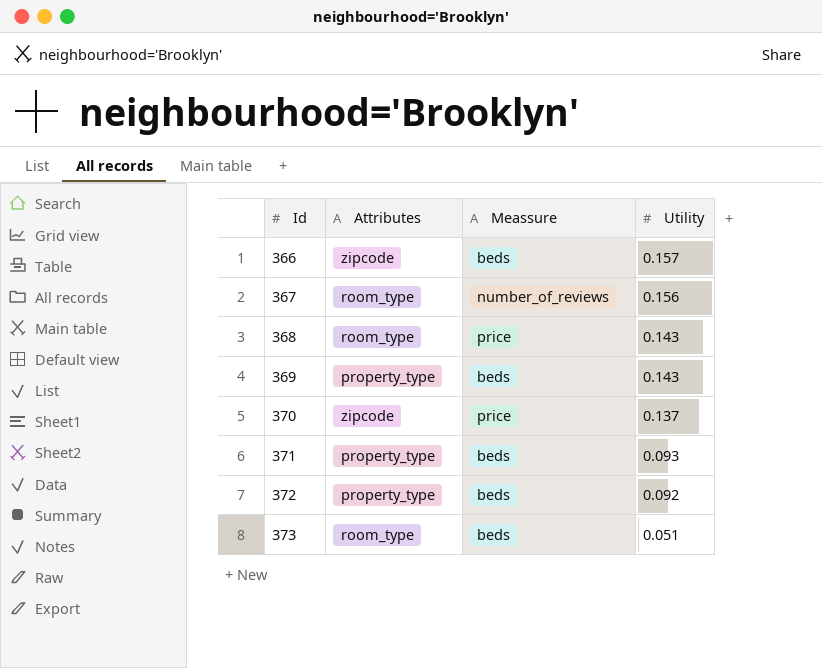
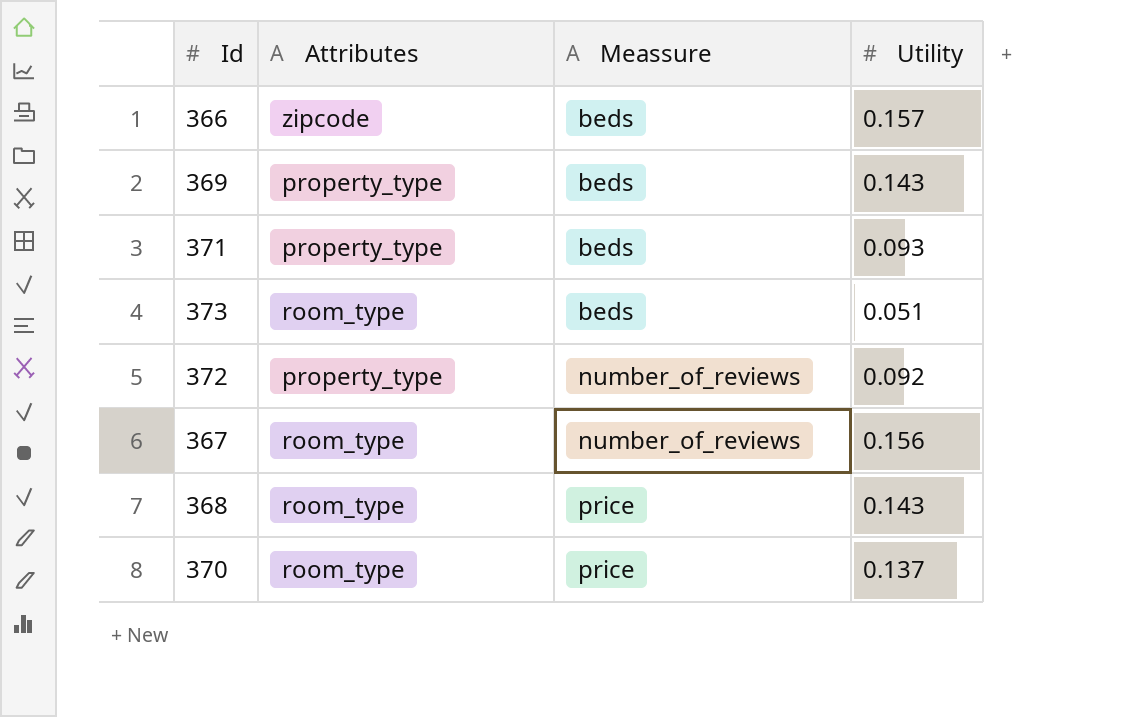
row order: Id ascending -> Meassure ascending
372 | Meassure: beds -> number_of_reviews
370 | Attributes: zipcode -> room_type

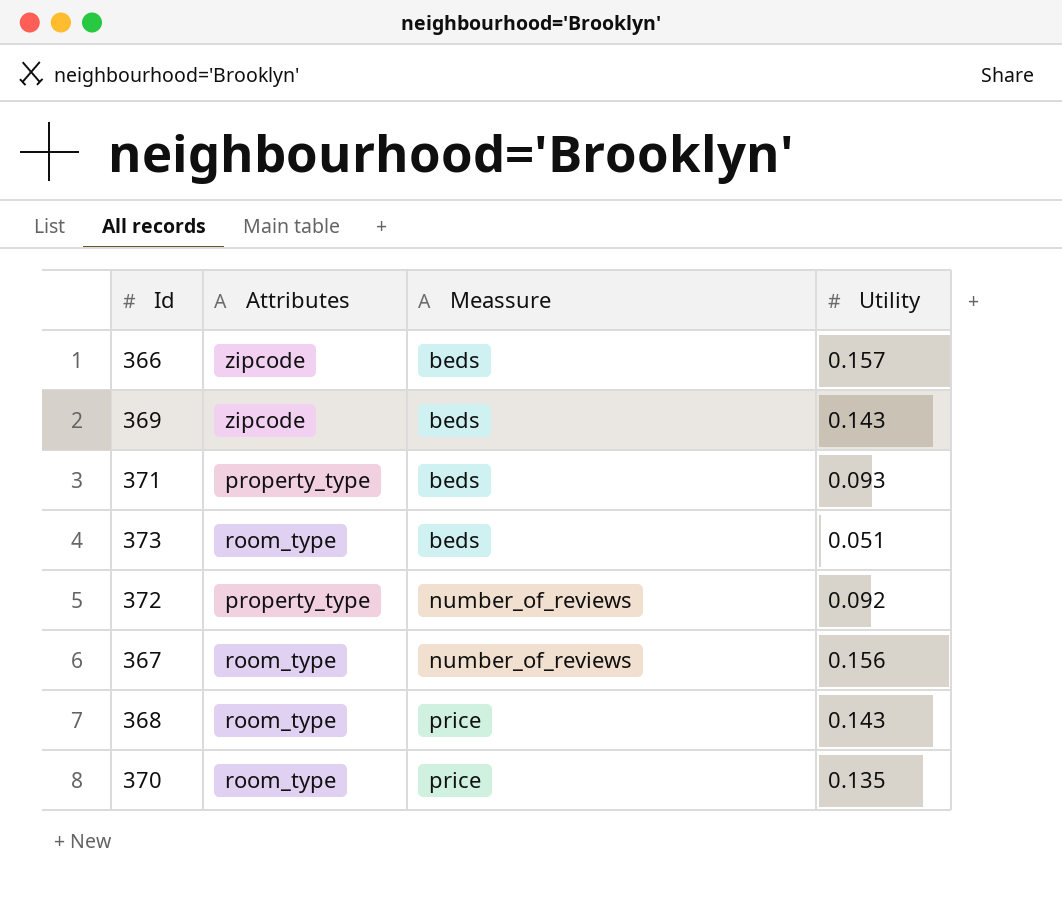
369 | Attributes: property_type -> zipcode
370 | Utility: 0.137 -> 0.135

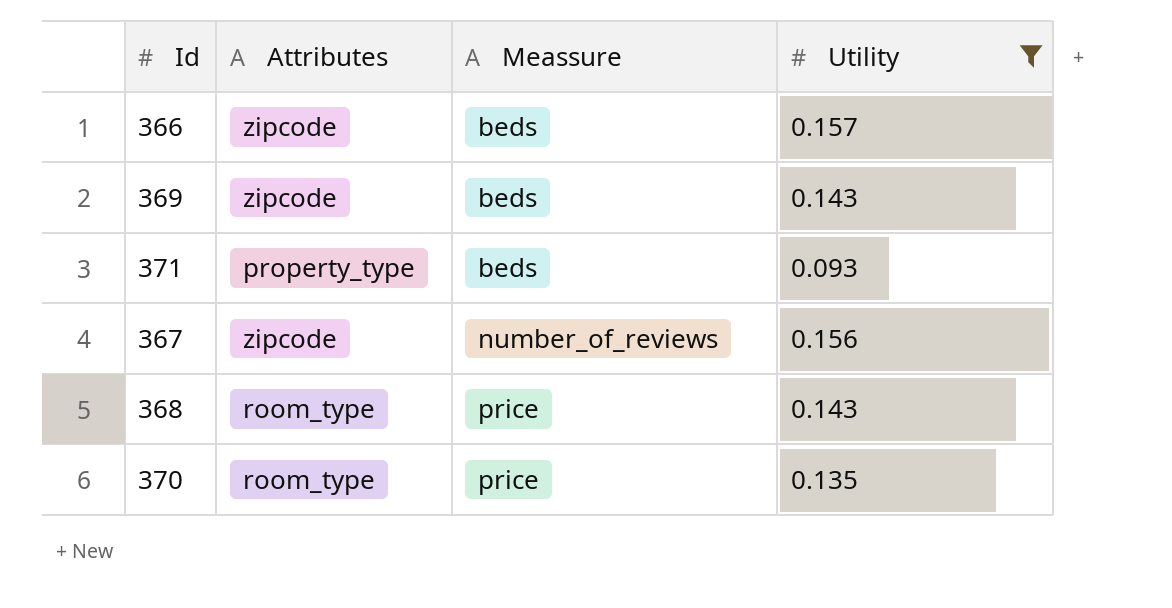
filter: none -> Utility >= 0.093
367 | Attributes: room_type -> zipcode

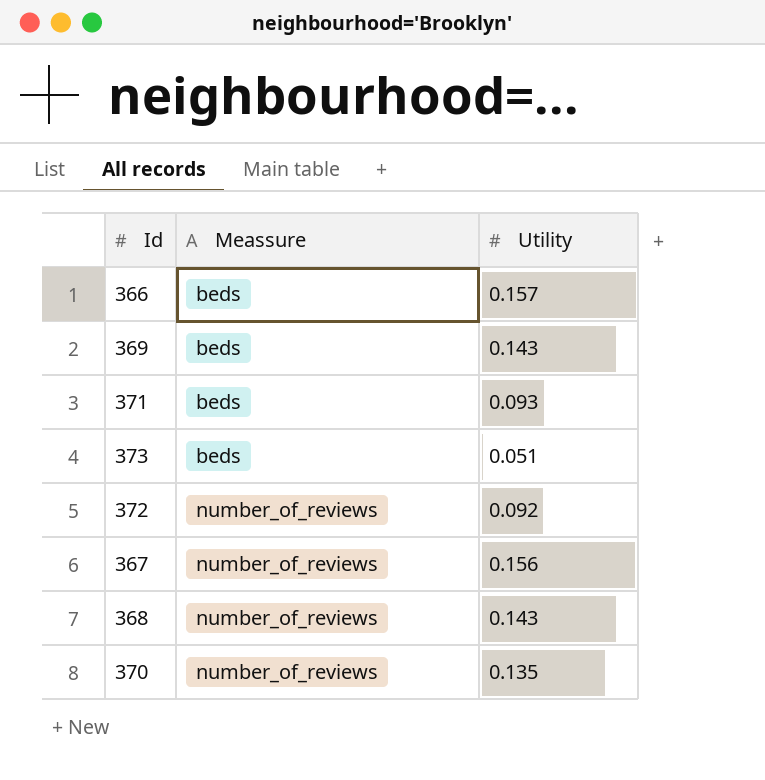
filter: Utility >= 0.093 -> none
column Attributes | position: 2 -> none
368 | Meassure: price -> number_of_reviews
370 | Meassure: price -> number_of_reviews

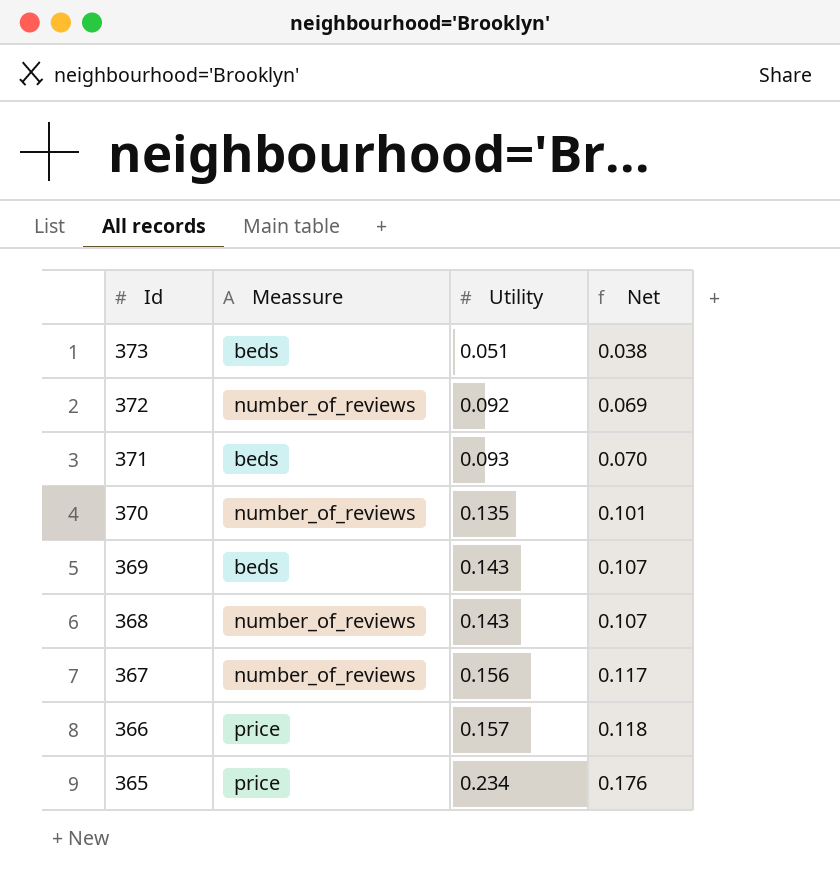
row order: Meassure ascending -> Id descending
column Net | formula: none -> [Utility] * 0.75
366 | Meassure: beds -> price
row 365: none -> price | 0.234 | 0.176

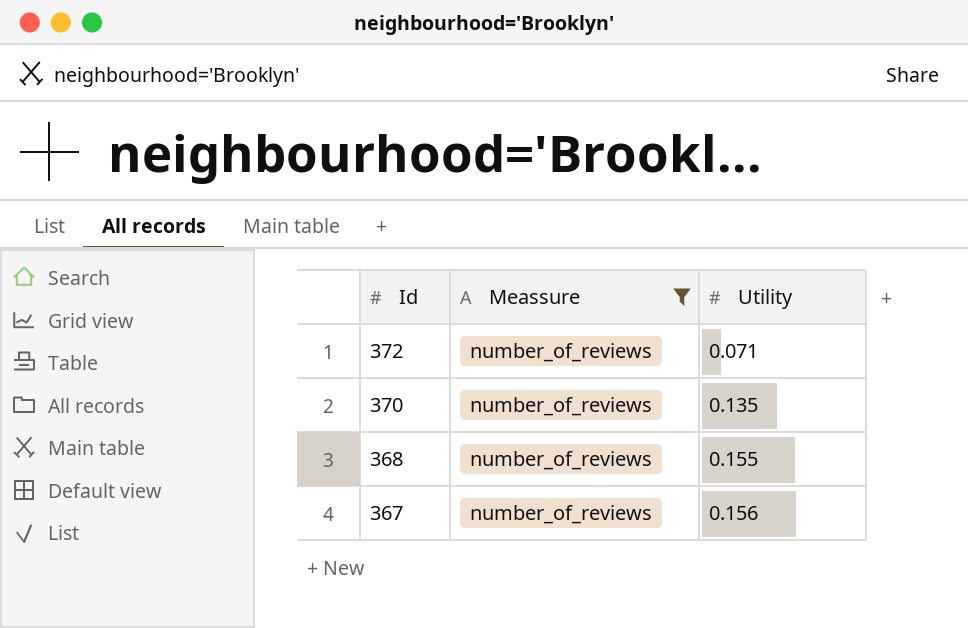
filter: none -> Meassure = number_of_reviews
column Net | formula: [Utility] * 0.75 -> none
372 | Utility: 0.092 -> 0.071
368 | Utility: 0.143 -> 0.155

